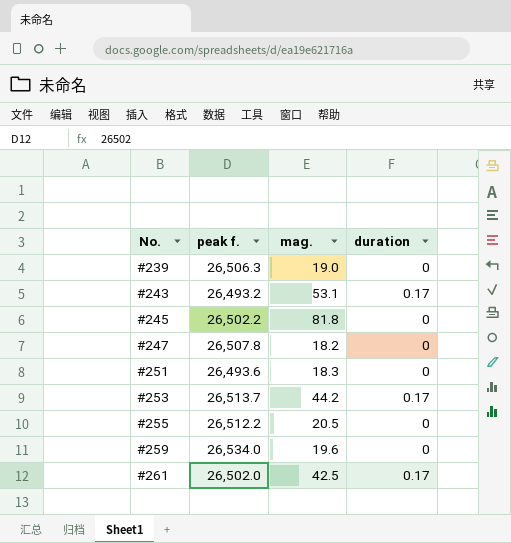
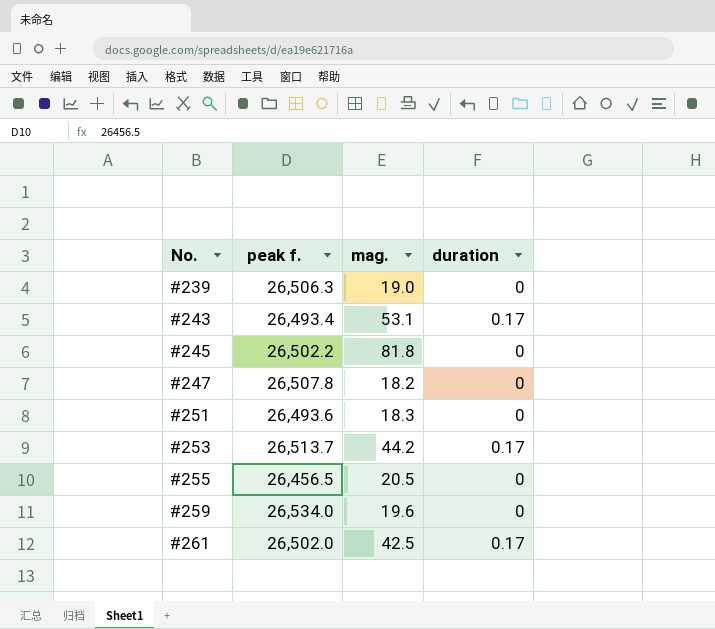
#243 | peak f.: 26,493.2 -> 26,493.4
#255 | peak f.: 26,512.2 -> 26,456.5

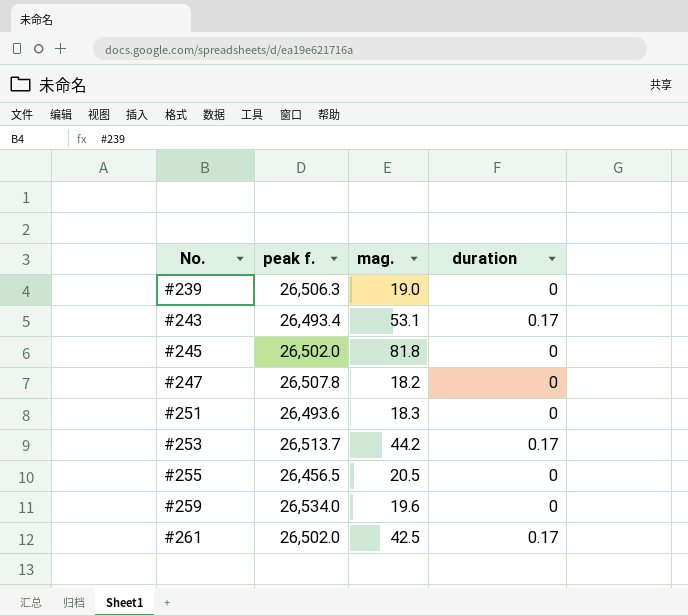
#245 | peak f.: 26,502.2 -> 26,502.0

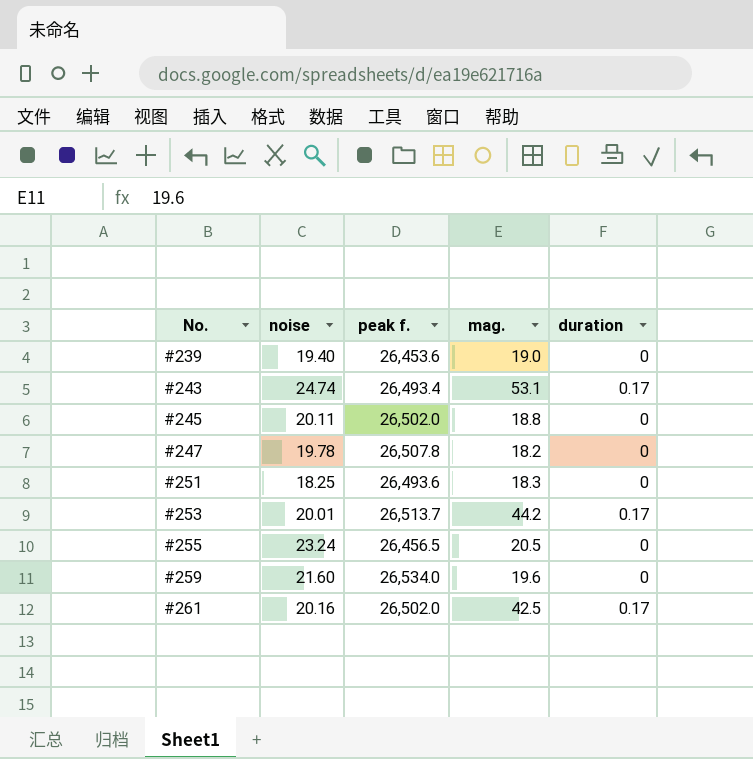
column noise | position: none -> 2
#239 | peak f.: 26,506.3 -> 26,453.6
#245 | mag.: 81.8 -> 18.8

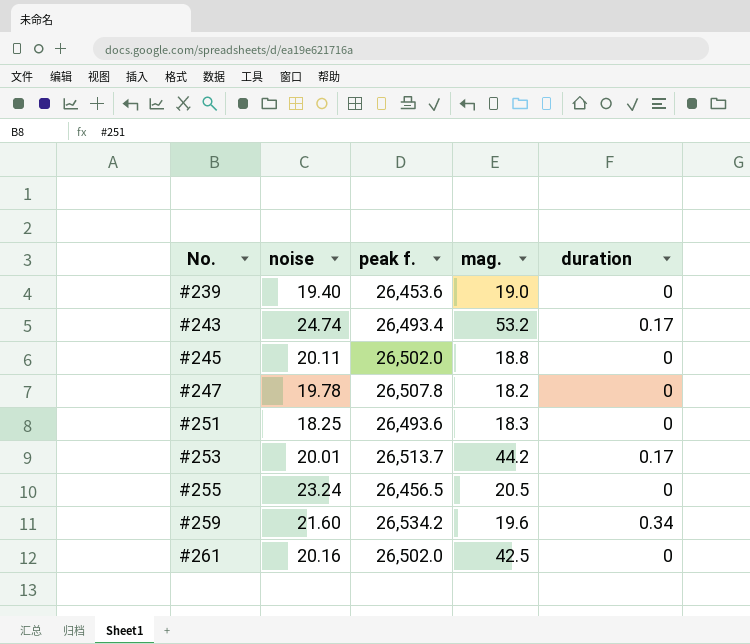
#243 | mag.: 53.1 -> 53.2
#259 | peak f.: 26,534.0 -> 26,534.2
#259 | duration: 0 -> 0.34
#261 | duration: 0.17 -> 0

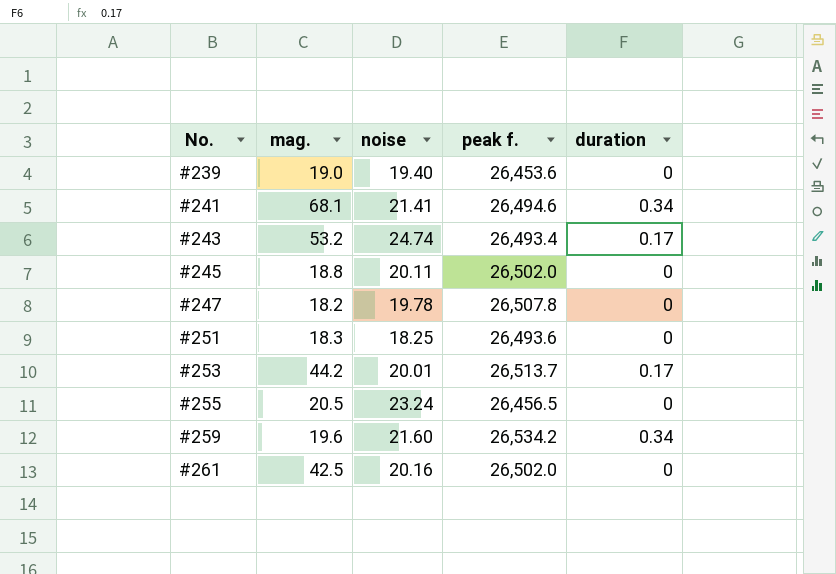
column mag. | position: 4 -> 2
row #241: none -> 68.1 | 21.41 | 26,494.6 | 0.34

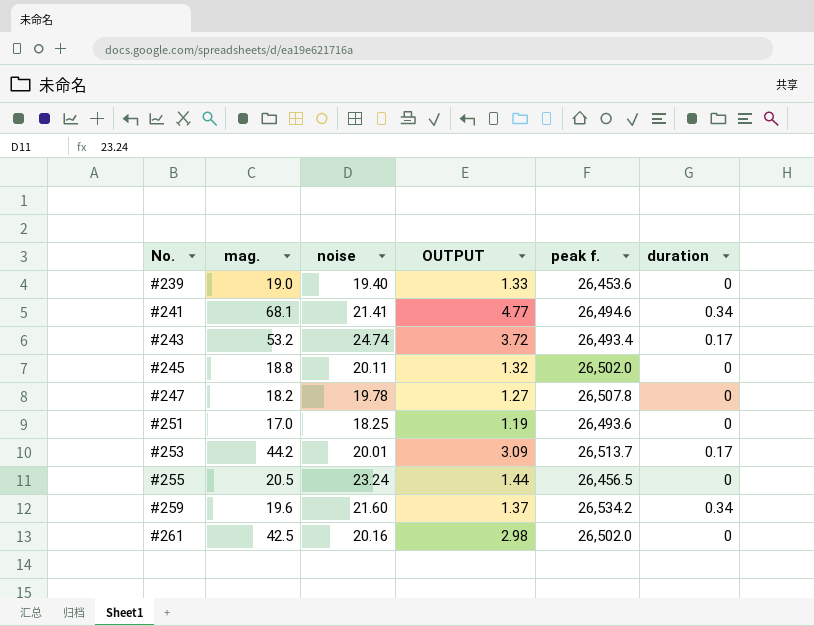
column OUTPUT | formula: none -> [mag.] * 0.07
#251 | mag.: 18.3 -> 17.0

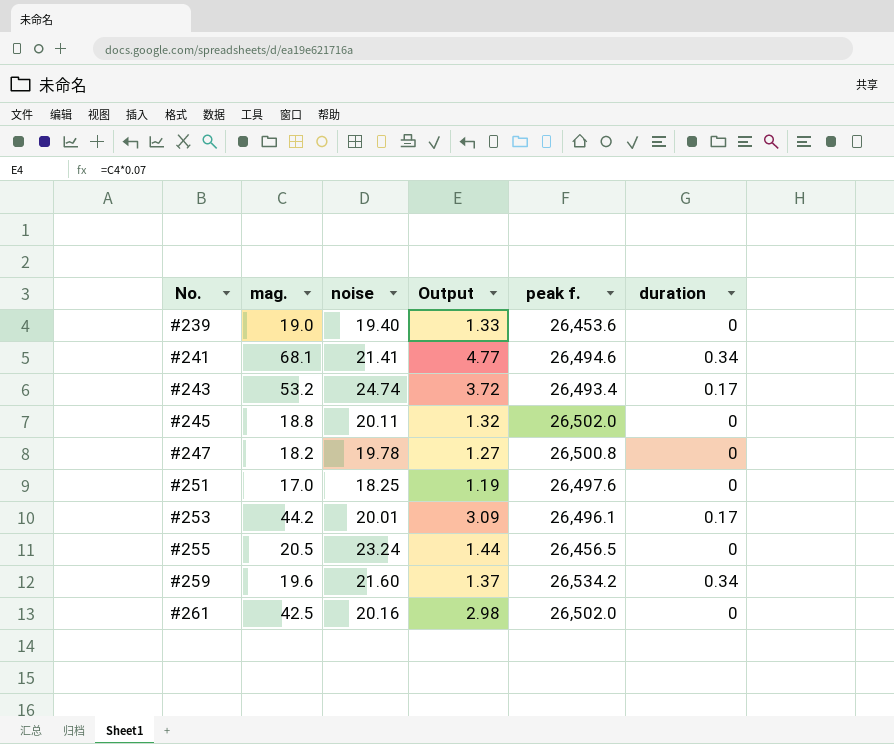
column name: OUTPUT -> Output
#247 | peak f.: 26,507.8 -> 26,500.8
#251 | peak f.: 26,493.6 -> 26,497.6
#253 | peak f.: 26,513.7 -> 26,496.1

